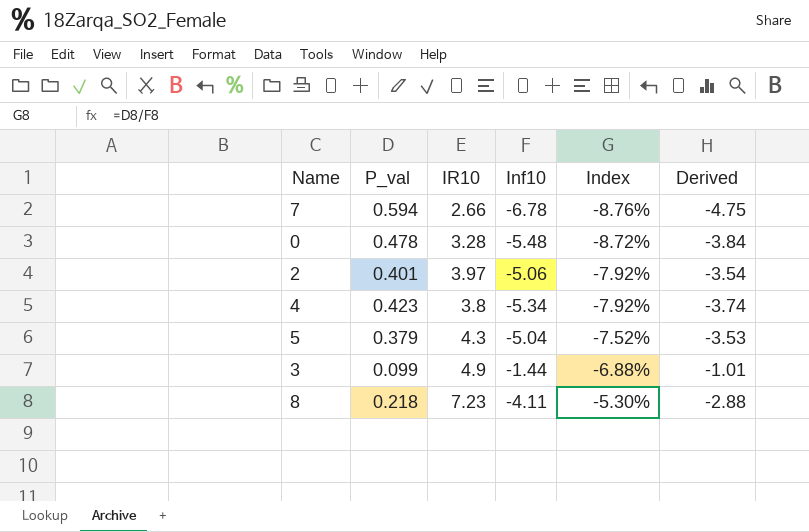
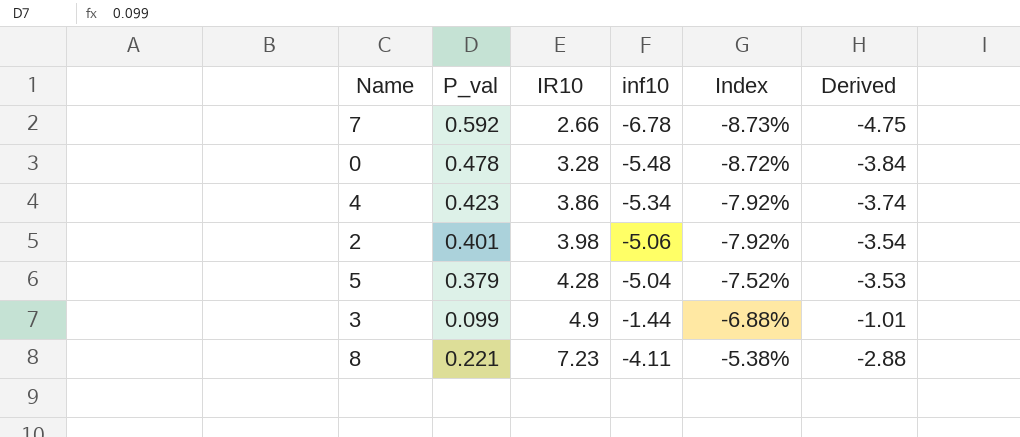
row order: Index ascending -> IR10 ascending
column name: Inf10 -> inf10
7 | P_val: 0.594 -> 0.592
7 | Index: -8.76% -> -8.73%
4 | IR10: 3.8 -> 3.86
2 | IR10: 3.97 -> 3.98
5 | IR10: 4.3 -> 4.28
8 | P_val: 0.218 -> 0.221
8 | Index: -5.30% -> -5.38%

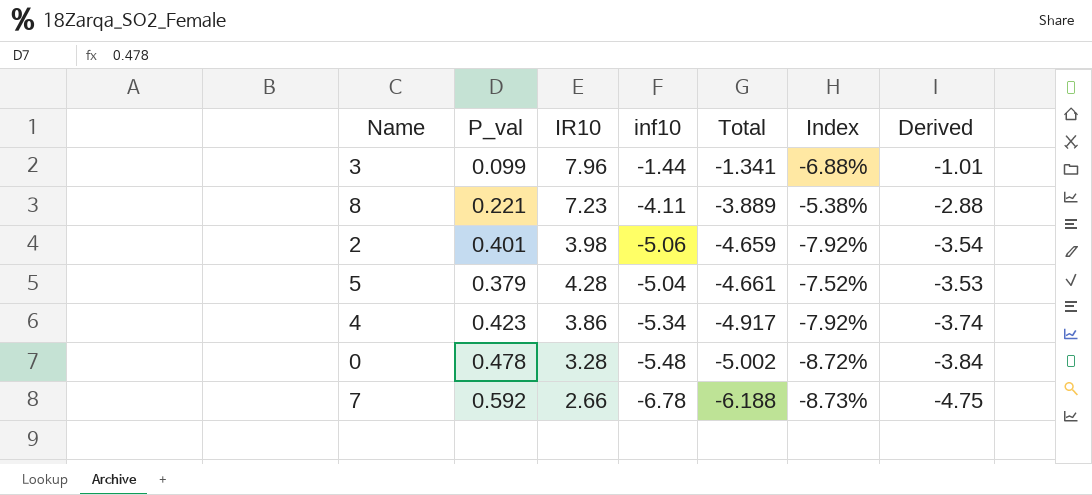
row order: IR10 ascending -> Total descending
column Total | formula: none -> [P_val] + [inf10]
3 | IR10: 4.9 -> 7.96

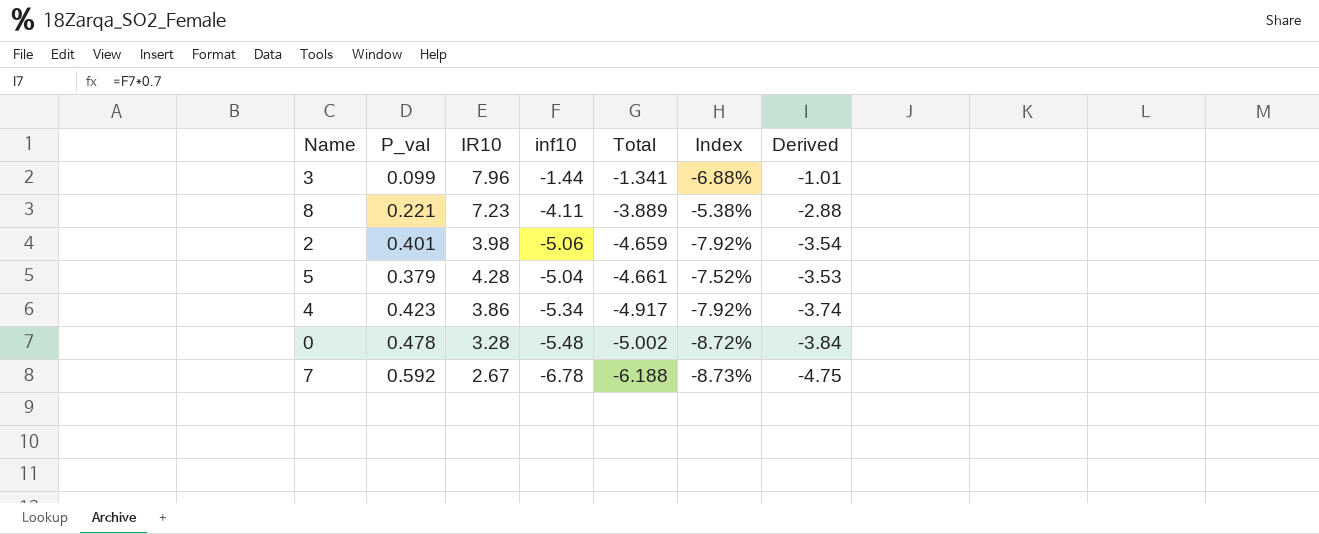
7 | IR10: 2.66 -> 2.67

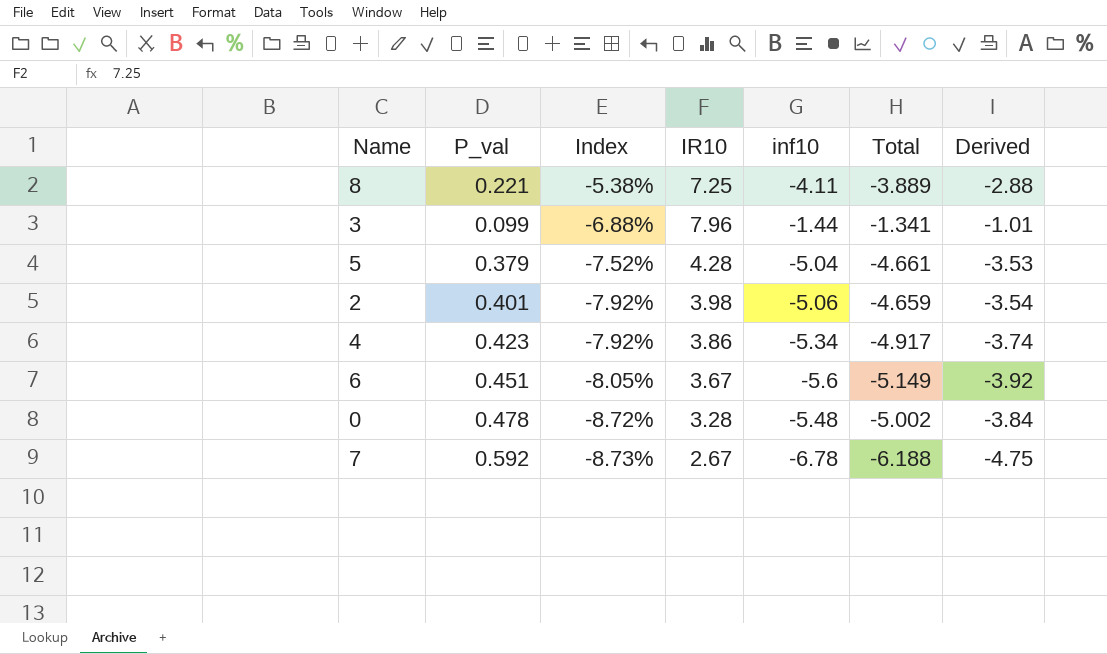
row order: Total descending -> Index descending
column Index | position: 6 -> 3
8 | IR10: 7.23 -> 7.25
row 6: none -> 0.451 | -8.05% | 3.67 | -5.6 | -5.149 | -3.92

